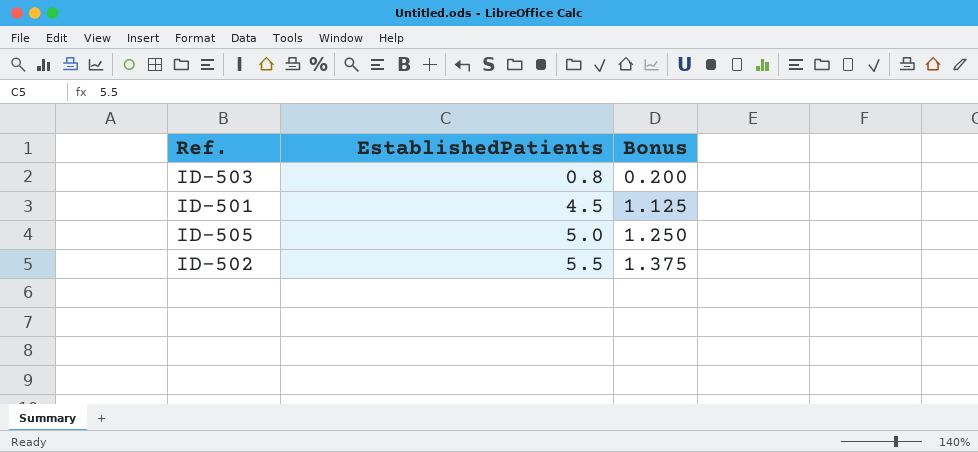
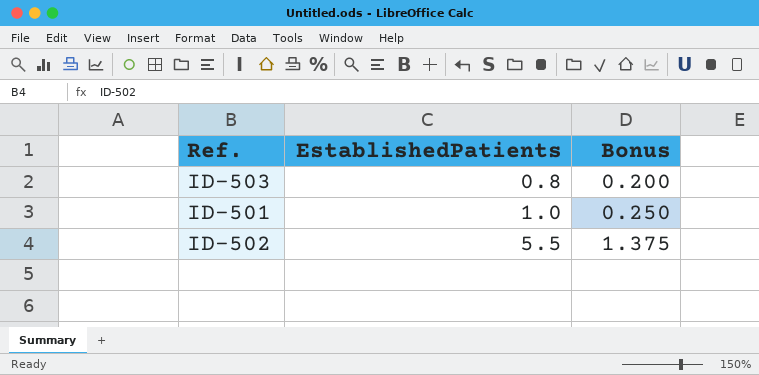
row ID-505: 5.0 | 1.250 -> none
ID-501 | EstablishedPatients: 4.5 -> 1.0
ID-501 | Bonus: 1.125 -> 0.250

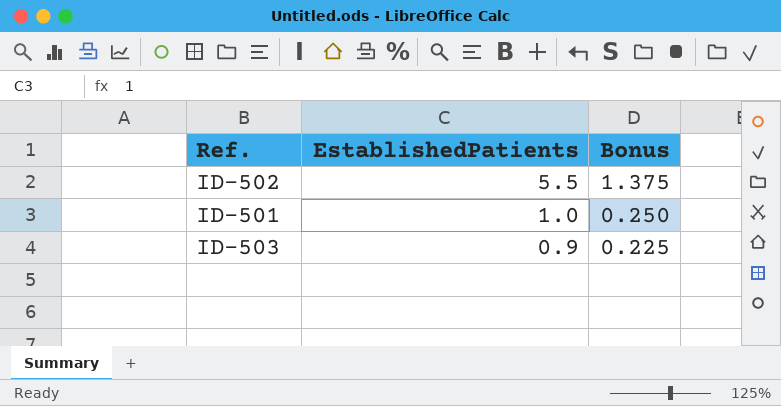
row order: EstablishedPatients ascending -> EstablishedPatients descending
ID-503 | EstablishedPatients: 0.8 -> 0.9
ID-503 | Bonus: 0.200 -> 0.225

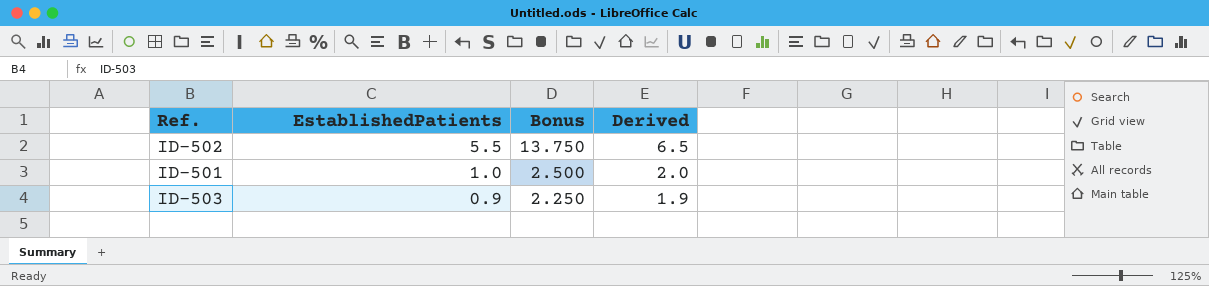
column Bonus | formula: [EstablishedPatients] * 0.25 -> [EstablishedPatients] * 2.5
column Derived | formula: none -> [EstablishedPatients] + 1

